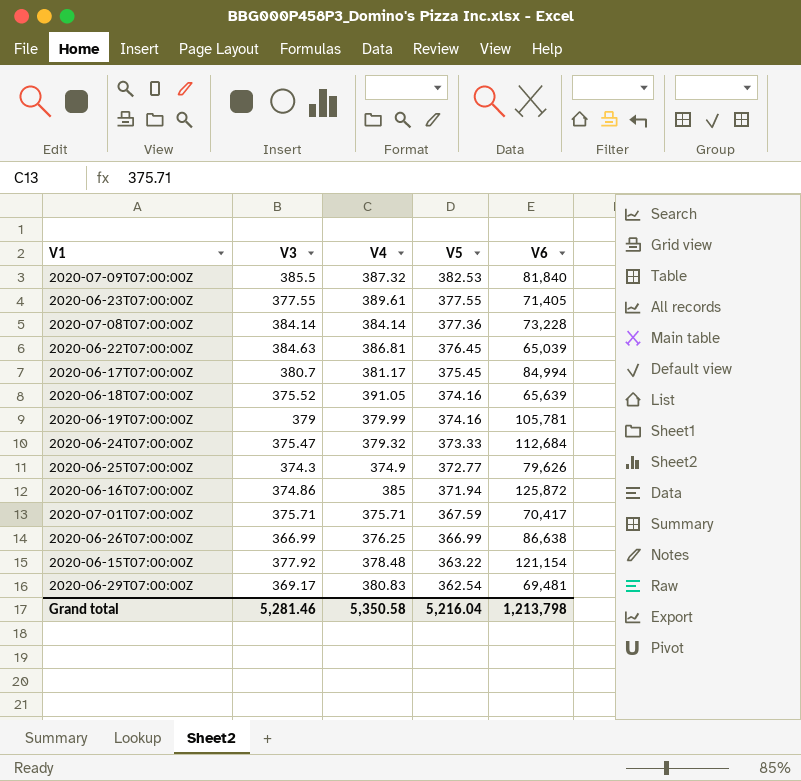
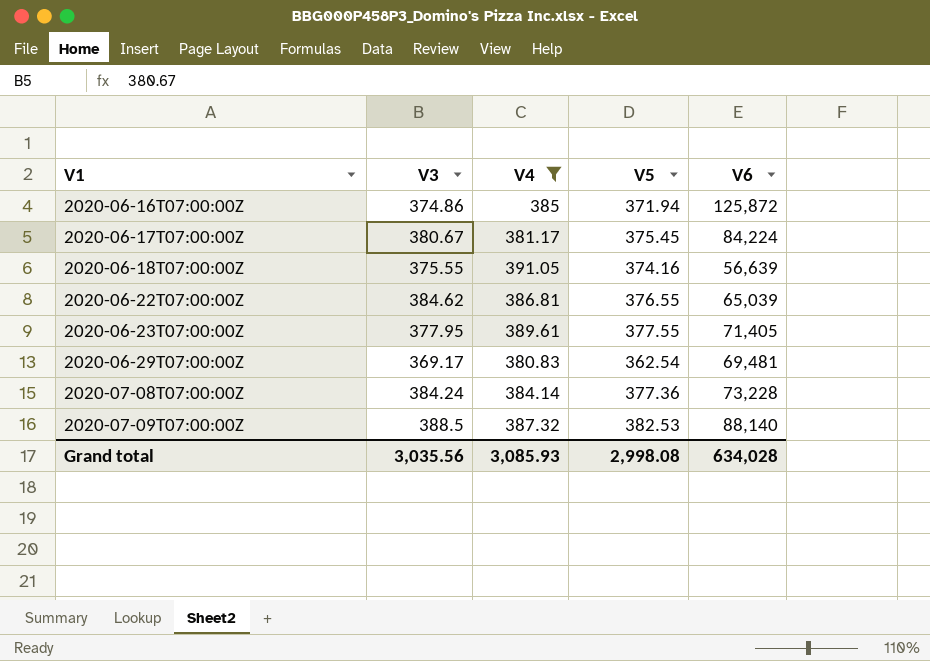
filter: none -> V4 >= 380.83
row order: V5 descending -> V1 ascending
2020-06-17T07:00:00Z | V3: 380.7 -> 380.67
2020-06-17T07:00:00Z | V6: 84,994 -> 84,224
2020-06-18T07:00:00Z | V3: 375.52 -> 375.55
2020-06-18T07:00:00Z | V6: 65,639 -> 56,639
2020-06-22T07:00:00Z | V3: 384.63 -> 384.62
2020-06-22T07:00:00Z | V5: 376.45 -> 376.55
2020-06-23T07:00:00Z | V3: 377.55 -> 377.95
2020-07-08T07:00:00Z | V3: 384.14 -> 384.24
2020-07-09T07:00:00Z | V3: 385.5 -> 388.5
2020-07-09T07:00:00Z | V6: 81,840 -> 88,140
Grand total | V3: 5,281.46 -> 3,035.56
Grand total | V4: 5,350.58 -> 3,085.93
Grand total | V5: 5,216.04 -> 2,998.08
Grand total | V6: 1,213,798 -> 634,028

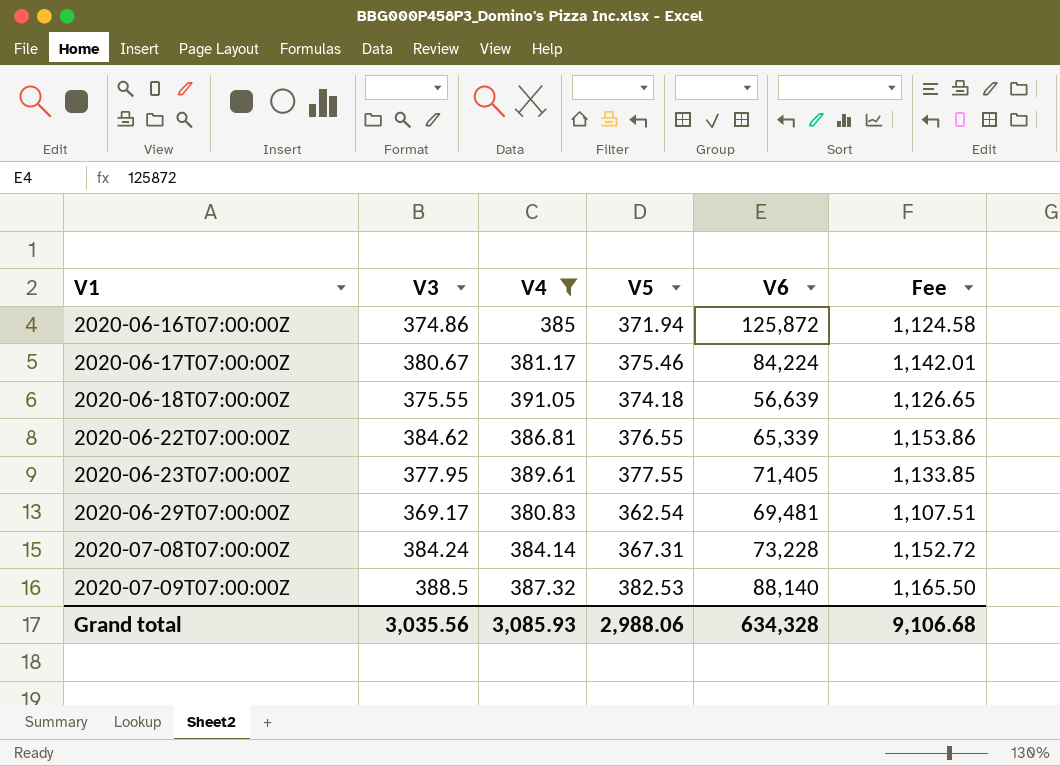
column Fee | formula: none -> [V3] * 3
2020-06-17T07:00:00Z | V5: 375.45 -> 375.46
2020-06-18T07:00:00Z | V5: 374.16 -> 374.18
2020-06-22T07:00:00Z | V6: 65,039 -> 65,339
2020-07-08T07:00:00Z | V5: 377.36 -> 367.31
Grand total | V5: 2,998.08 -> 2,988.06
Grand total | V6: 634,028 -> 634,328

